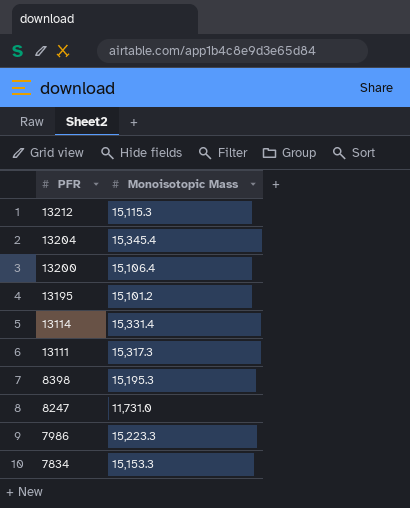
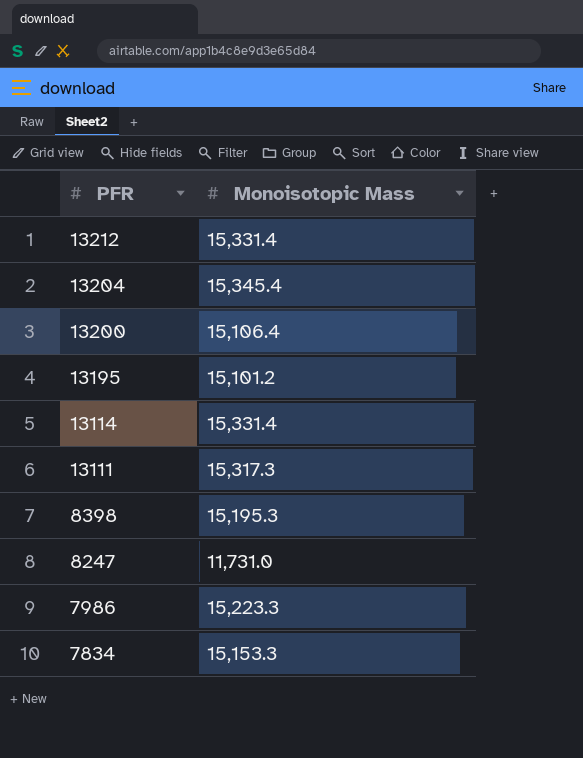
13212 | Monoisotopic Mass: 15,115.3 -> 15,331.4

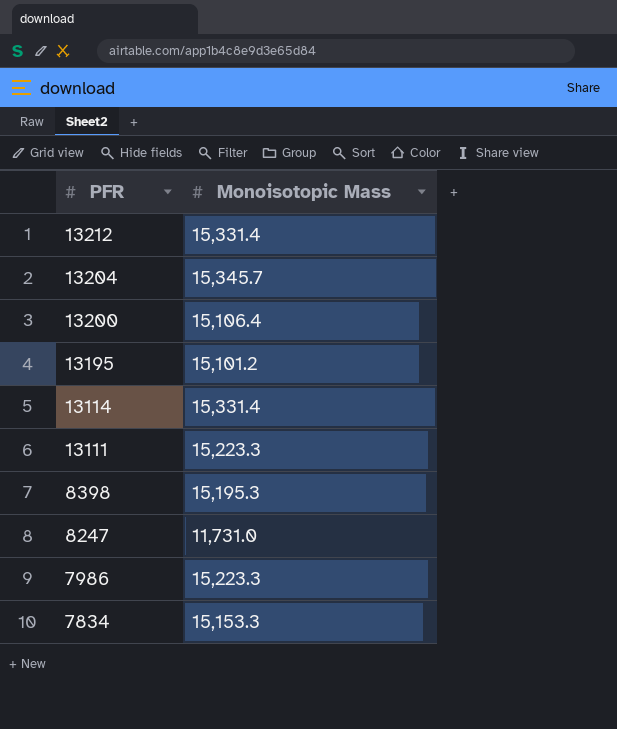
13204 | Monoisotopic Mass: 15,345.4 -> 15,345.7
13111 | Monoisotopic Mass: 15,317.3 -> 15,223.3

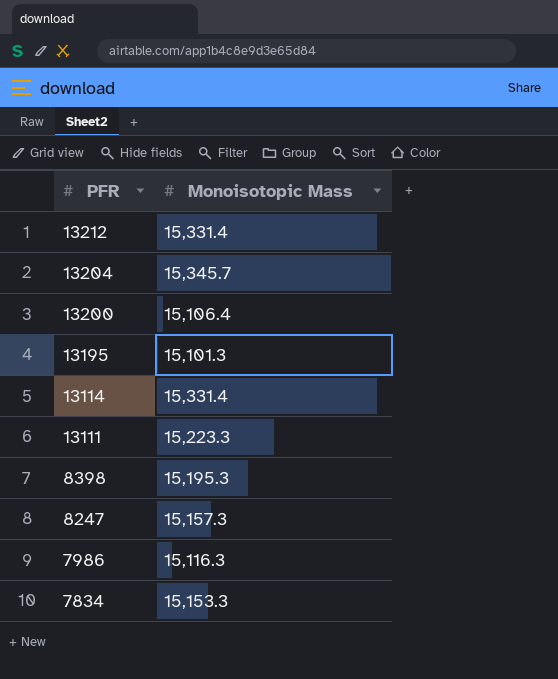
13195 | Monoisotopic Mass: 15,101.2 -> 15,101.3
8247 | Monoisotopic Mass: 11,731.0 -> 15,157.3
7986 | Monoisotopic Mass: 15,223.3 -> 15,116.3

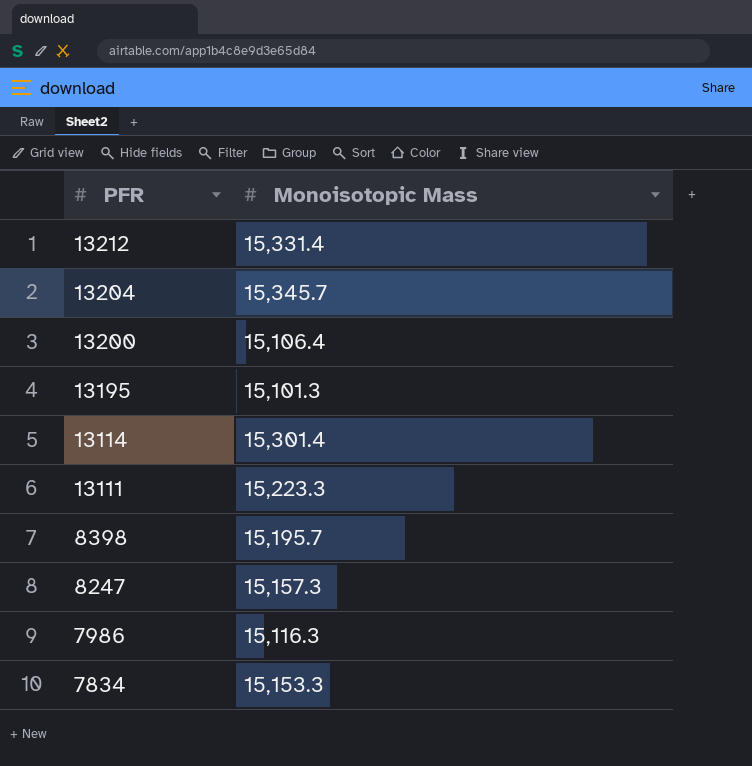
13114 | Monoisotopic Mass: 15,331.4 -> 15,301.4
8398 | Monoisotopic Mass: 15,195.3 -> 15,195.7

